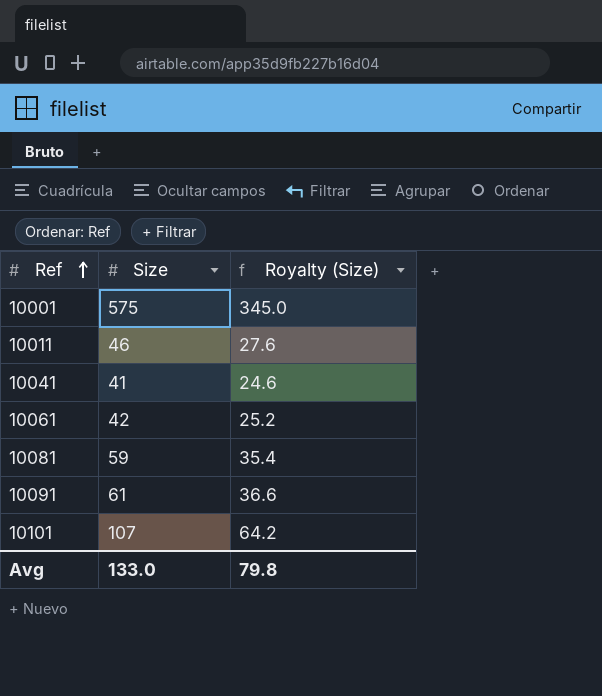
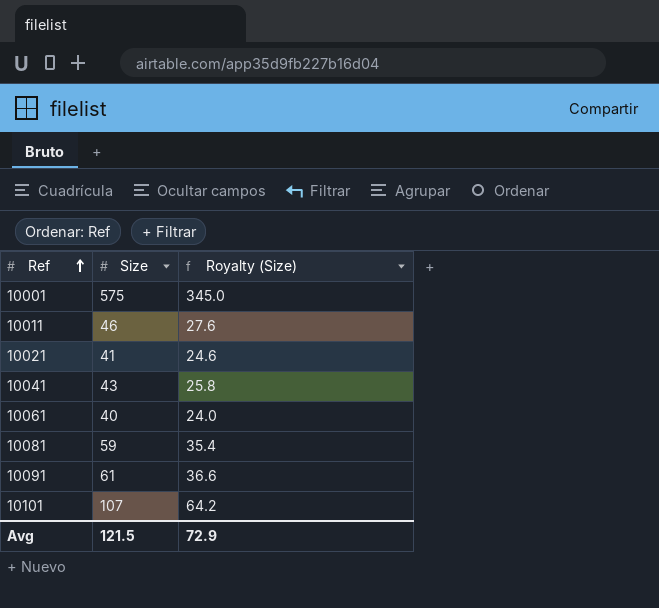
row 10021: none -> 41 | 24.6
10041 | Size: 41 -> 43
10041 | Royalty (Size): 24.6 -> 25.8
10061 | Size: 42 -> 40
10061 | Royalty (Size): 25.2 -> 24.0
Avg | Size: 133.0 -> 121.5
Avg | Royalty (Size): 79.8 -> 72.9

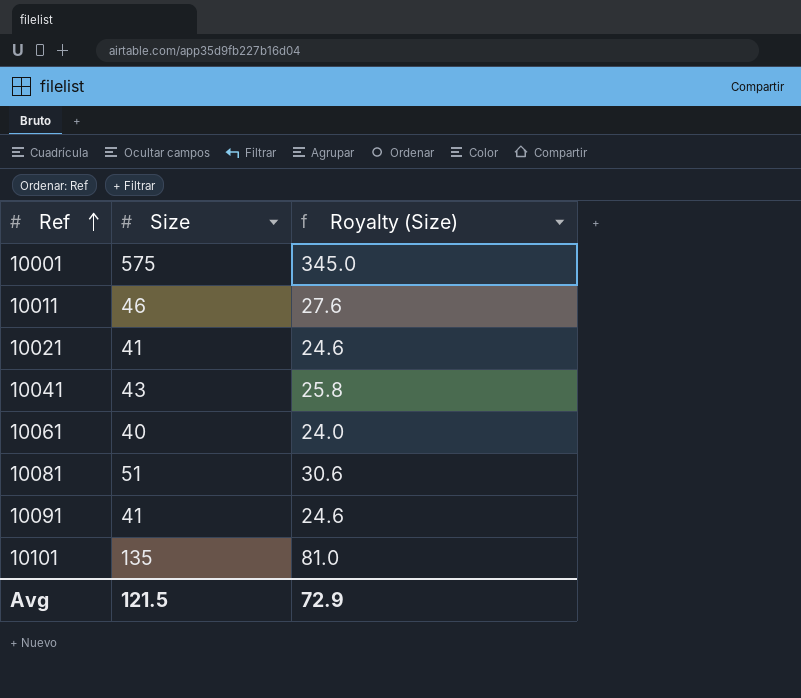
10081 | Size: 59 -> 51
10081 | Royalty (Size): 35.4 -> 30.6
10091 | Size: 61 -> 41
10091 | Royalty (Size): 36.6 -> 24.6
10101 | Size: 107 -> 135
10101 | Royalty (Size): 64.2 -> 81.0

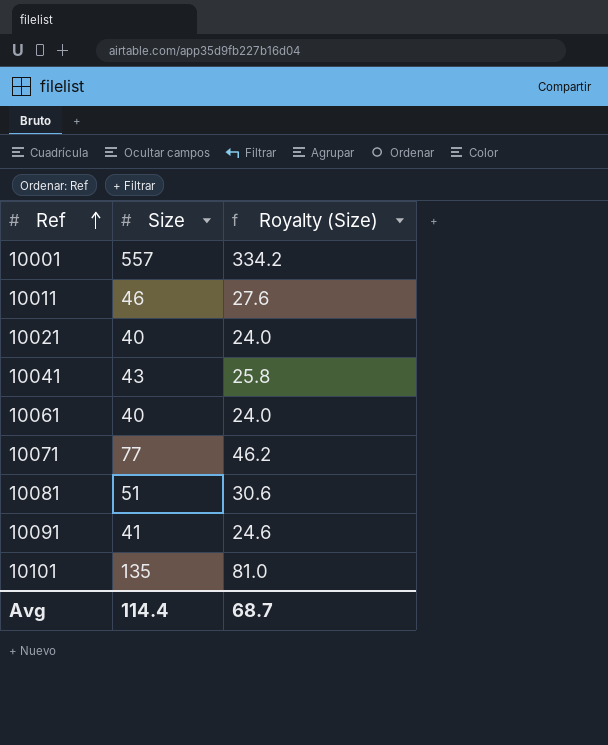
10001 | Size: 575 -> 557
10001 | Royalty (Size): 345.0 -> 334.2
10021 | Size: 41 -> 40
10021 | Royalty (Size): 24.6 -> 24.0
row 10071: none -> 77 | 46.2
Avg | Size: 121.5 -> 114.4
Avg | Royalty (Size): 72.9 -> 68.7

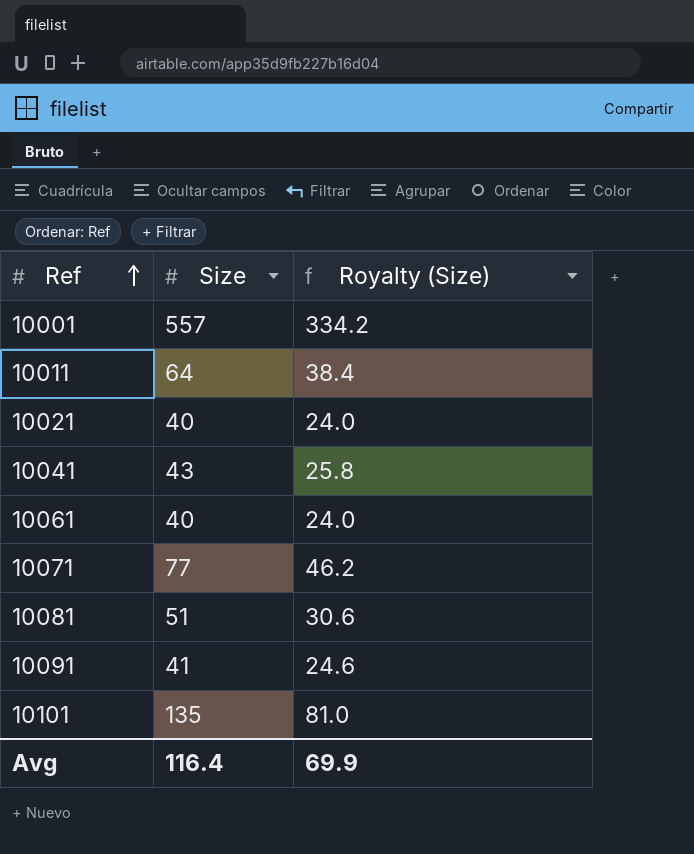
10011 | Size: 46 -> 64
10011 | Royalty (Size): 27.6 -> 38.4
Avg | Size: 114.4 -> 116.4
Avg | Royalty (Size): 68.7 -> 69.9

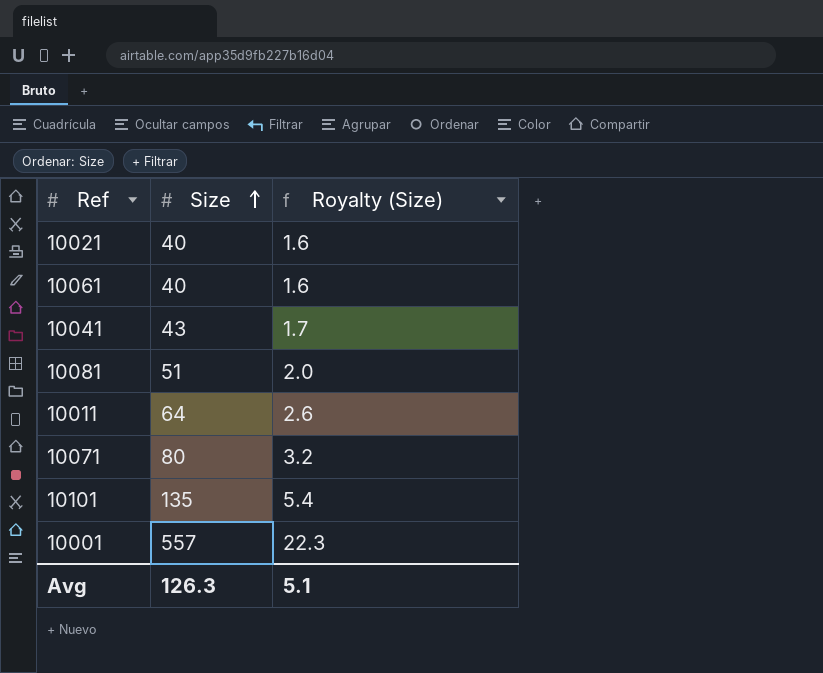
row order: Ref ascending -> Size ascending
column Royalty (Size) | formula: [Size] * 0.6 -> [Size] * 0.04
row 10091: 41 | 24.6 -> none
10071 | Size: 77 -> 80
Avg | Size: 116.4 -> 126.3
Avg | Royalty (Size): 69.9 -> 5.1

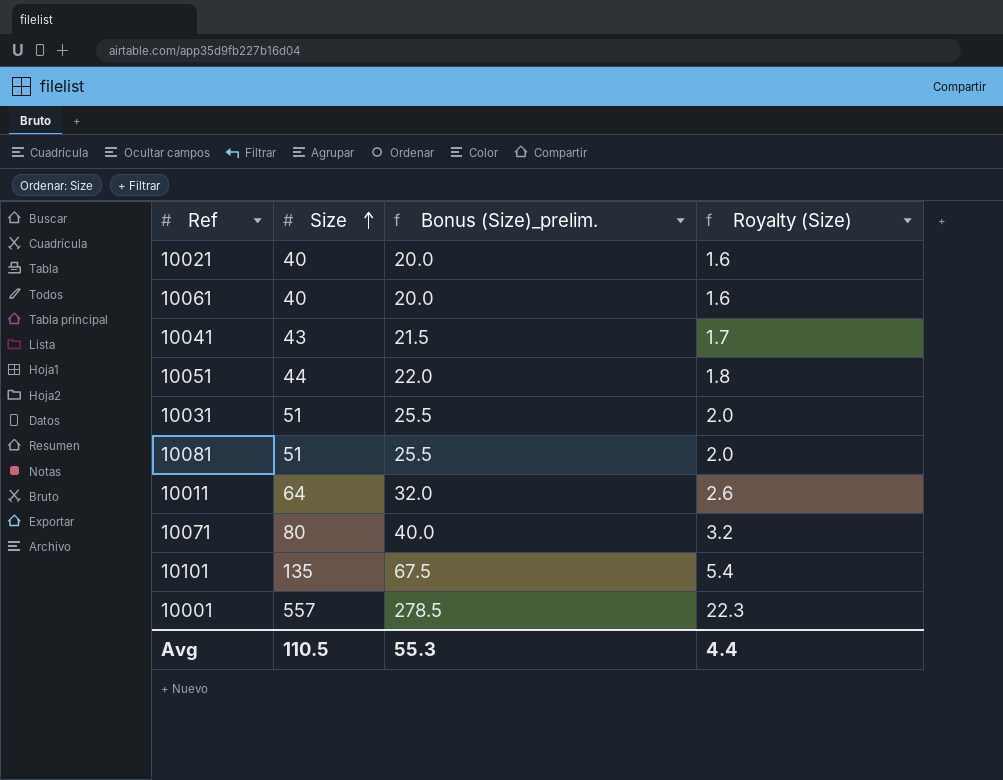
column Bonus (Size)_prelim. | formula: none -> [Size] * 0.5
row 10051: none -> 44 | 22.0 | 1.8
row 10031: none -> 51 | 25.5 | 2.0
Avg | Size: 126.3 -> 110.5
Avg | Royalty (Size): 5.1 -> 4.4

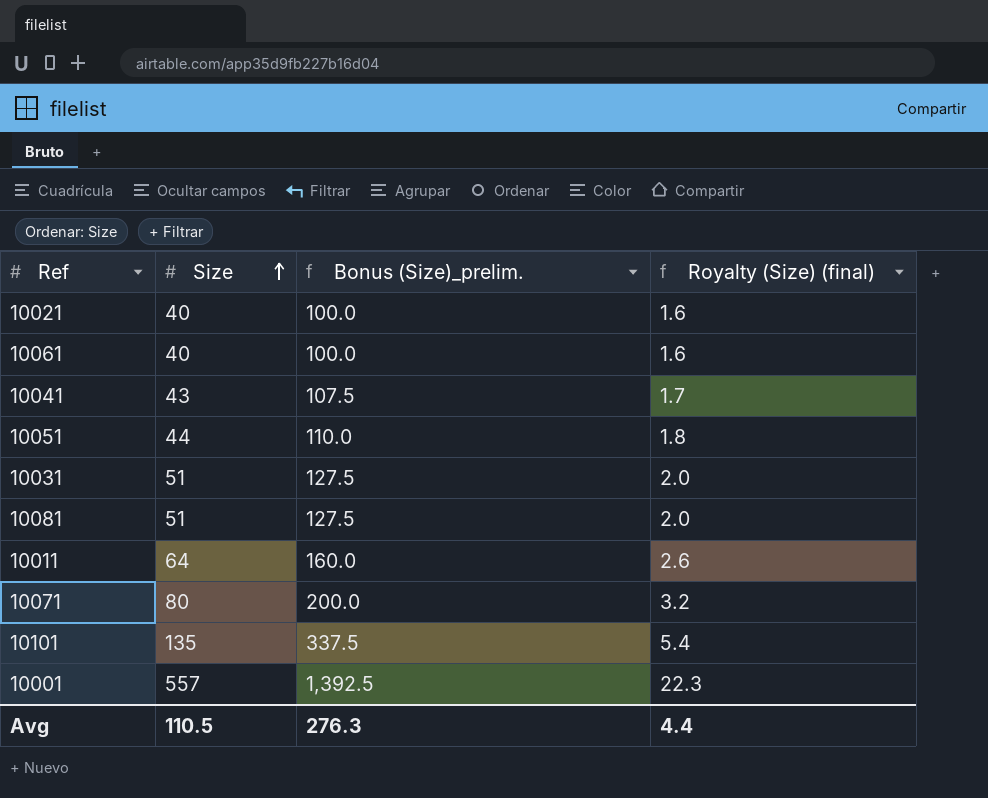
column Bonus (Size)_prelim. | formula: [Size] * 0.5 -> [Size] * 2.5
column name: Royalty (Size) -> Royalty (Size) (final)
Avg | Bonus (Size)_prelim.: 55.3 -> 276.3

